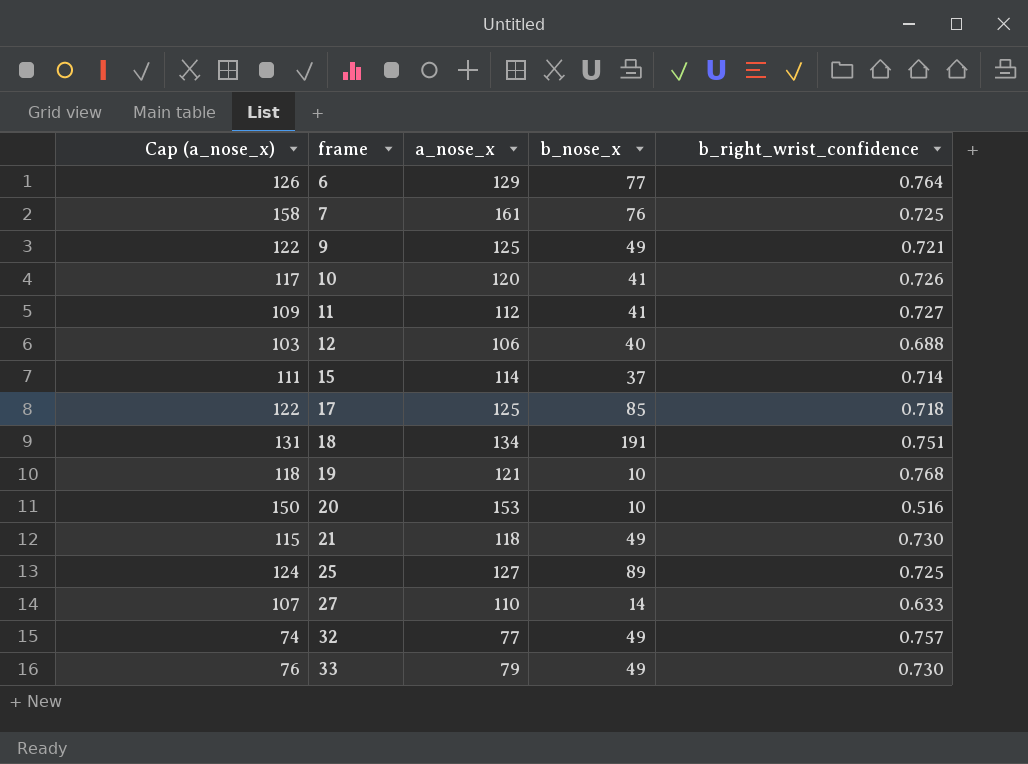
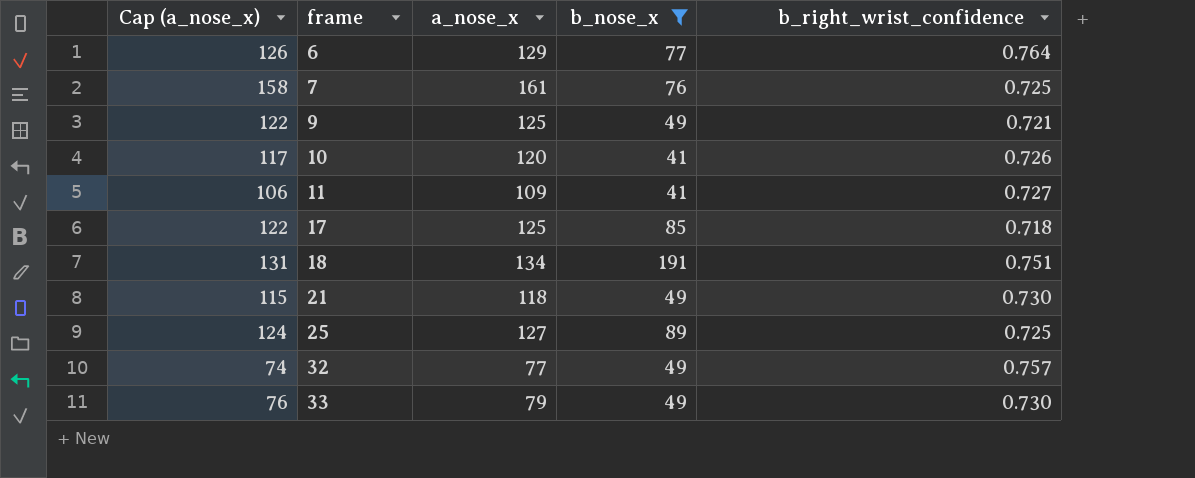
filter: none -> b_nose_x >= 41
11 | Cap (a_nose_x): 109 -> 106
11 | a_nose_x: 112 -> 109

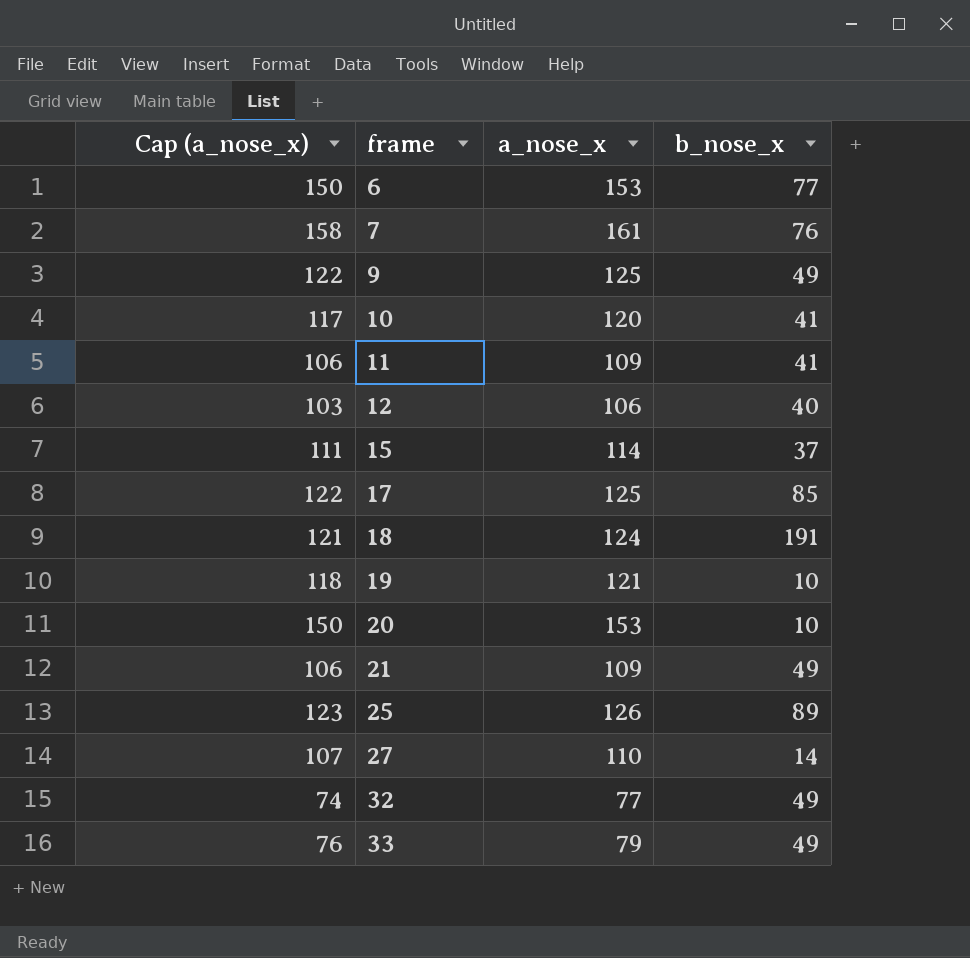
filter: b_nose_x >= 41 -> none
column b_right_wrist_confidence | position: 5 -> none
6 | Cap (a_nose_x): 126 -> 150
6 | a_nose_x: 129 -> 153
18 | Cap (a_nose_x): 131 -> 121
18 | a_nose_x: 134 -> 124
21 | Cap (a_nose_x): 115 -> 106
21 | a_nose_x: 118 -> 109
25 | Cap (a_nose_x): 124 -> 123
25 | a_nose_x: 127 -> 126

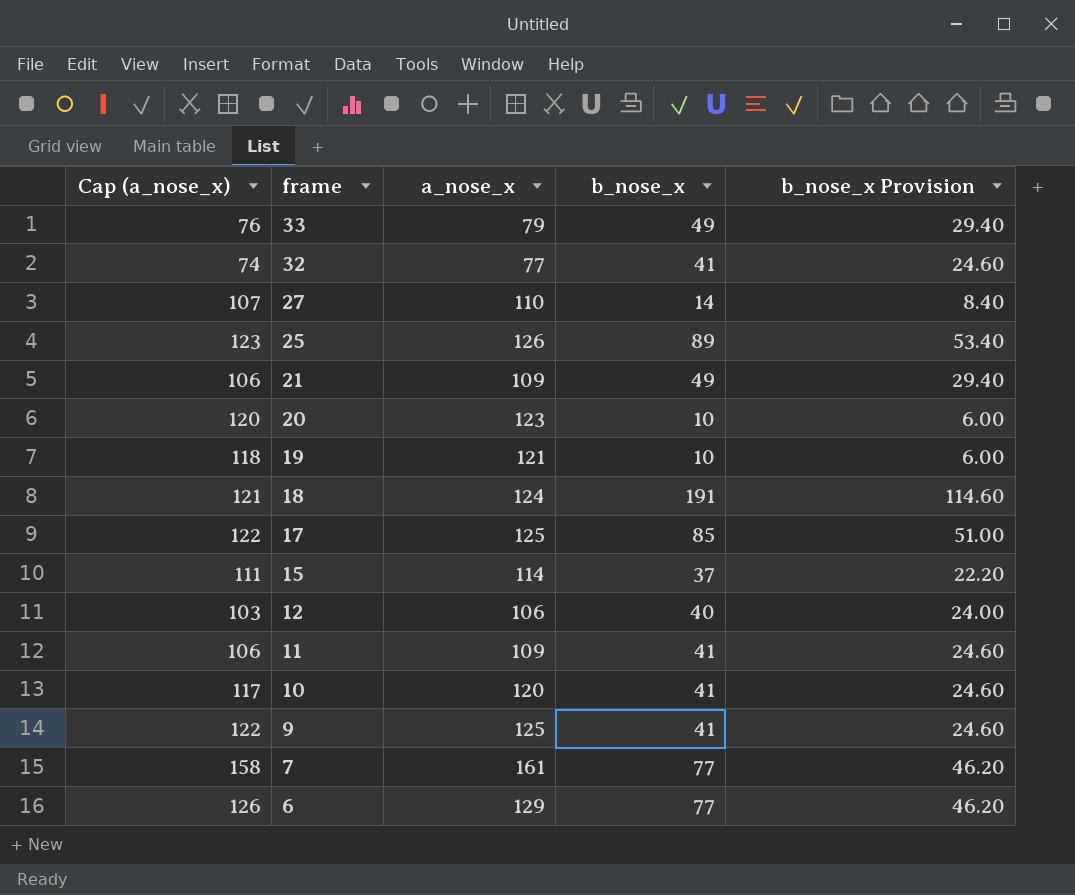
row order: frame ascending -> frame descending
column b_nose_x Provision | formula: none -> [b_nose_x] * 0.6
32 | b_nose_x: 49 -> 41
20 | Cap (a_nose_x): 150 -> 120
20 | a_nose_x: 153 -> 123
9 | b_nose_x: 49 -> 41
7 | b_nose_x: 76 -> 77
6 | Cap (a_nose_x): 150 -> 126
6 | a_nose_x: 153 -> 129

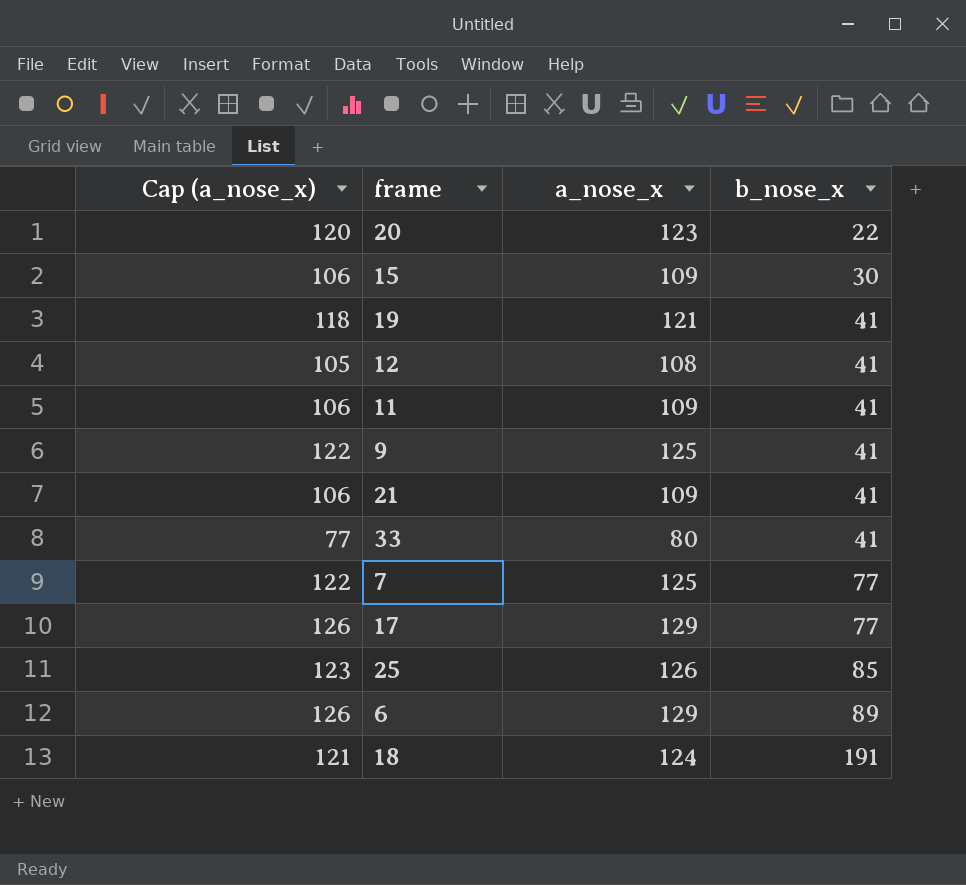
row order: frame descending -> b_nose_x ascending
column b_nose_x Provision | formula: [b_nose_x] * 0.6 -> none
row 32: 74 | 77 | 41 | 24.60 -> none
row 27: 107 | 110 | 14 | 8.40 -> none
row 10: 117 | 120 | 41 | 24.60 -> none
20 | b_nose_x: 10 -> 22
15 | Cap (a_nose_x): 111 -> 106
15 | a_nose_x: 114 -> 109
15 | b_nose_x: 37 -> 30
19 | b_nose_x: 10 -> 41
12 | Cap (a_nose_x): 103 -> 105
12 | a_nose_x: 106 -> 108
12 | b_nose_x: 40 -> 41
21 | b_nose_x: 49 -> 41
33 | Cap (a_nose_x): 76 -> 77
33 | a_nose_x: 79 -> 80
33 | b_nose_x: 49 -> 41
7 | Cap (a_nose_x): 158 -> 122
7 | a_nose_x: 161 -> 125
17 | Cap (a_nose_x): 122 -> 126
17 | a_nose_x: 125 -> 129
17 | b_nose_x: 85 -> 77
25 | b_nose_x: 89 -> 85
6 | b_nose_x: 77 -> 89

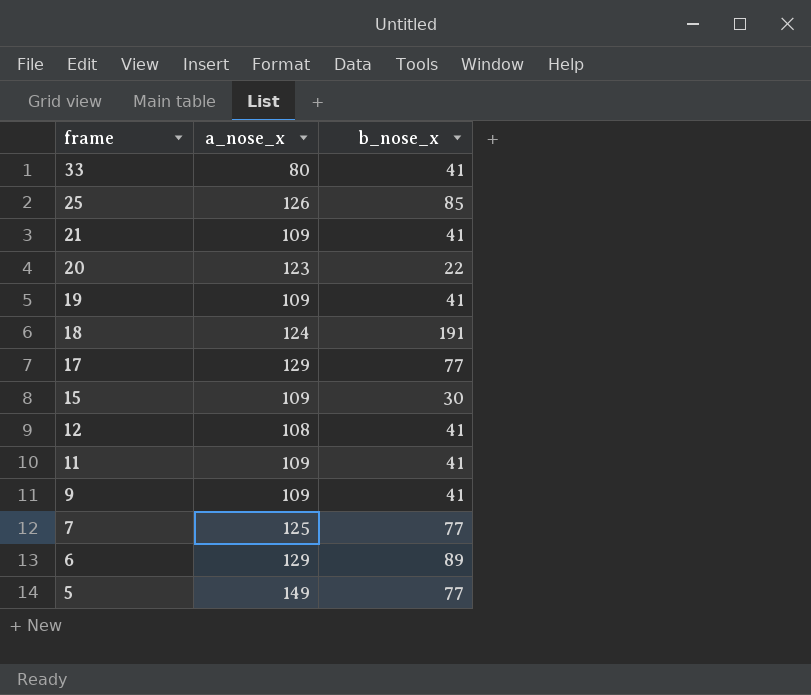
row order: b_nose_x ascending -> frame descending
column Cap (a_nose_x) | formula: [a_nose_x] - 3 -> none
19 | a_nose_x: 121 -> 109
9 | a_nose_x: 125 -> 109
row 5: none -> 149 | 77

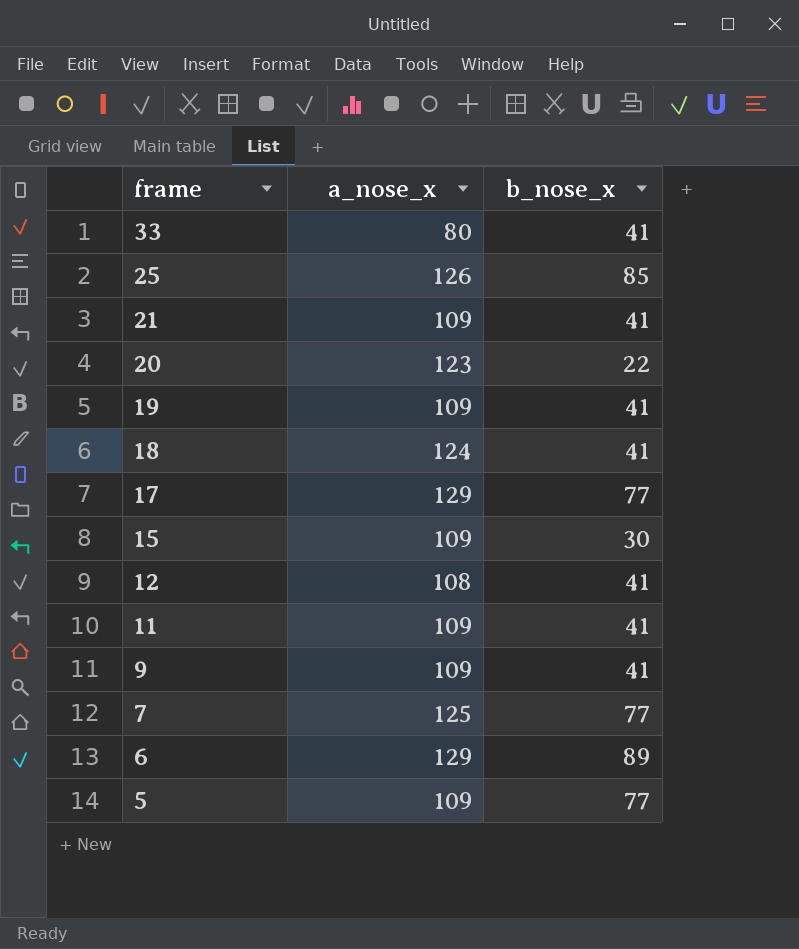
18 | b_nose_x: 191 -> 41
5 | a_nose_x: 149 -> 109

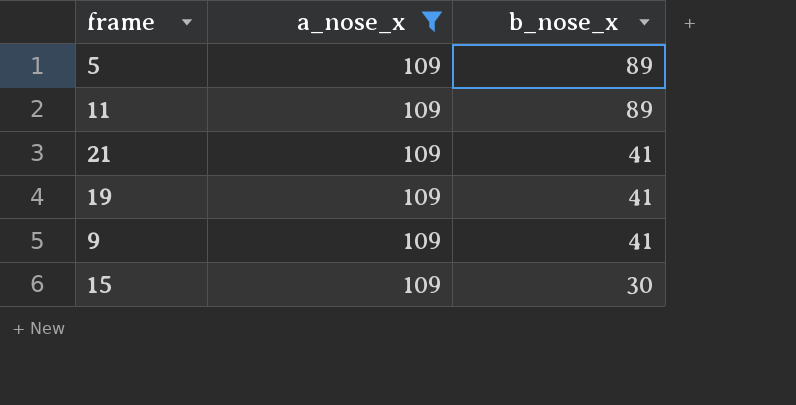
filter: none -> a_nose_x = 109
row order: frame descending -> b_nose_x descending
5 | b_nose_x: 77 -> 89
11 | b_nose_x: 41 -> 89

